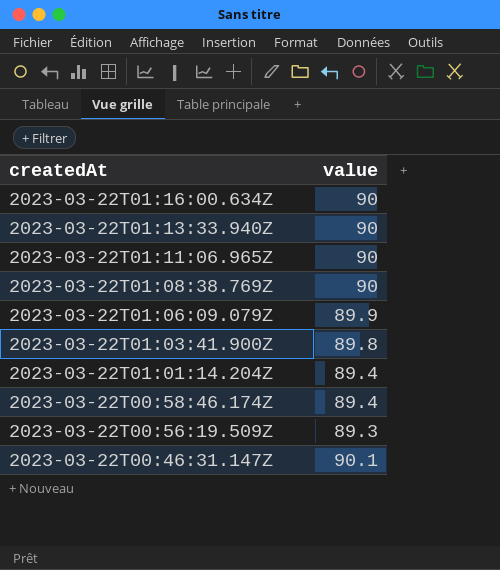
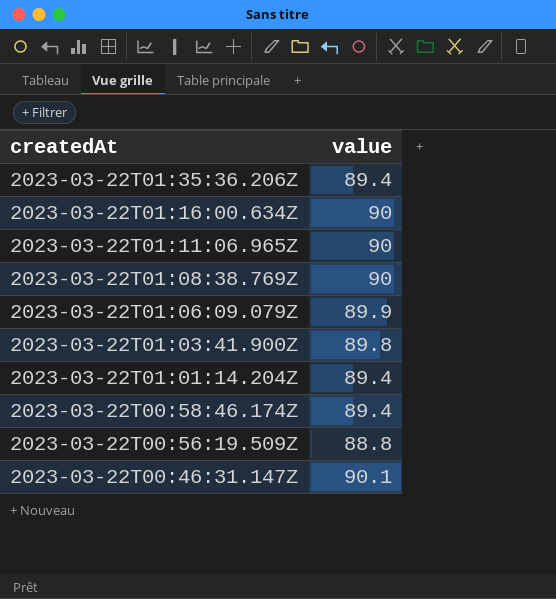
row 2023-03-22T01:13:33.940Z: 90 -> none
row 2023-03-22T01:35:36.206Z: none -> 89.4
2023-03-22T00:56:19.509Z | value: 89.3 -> 88.8

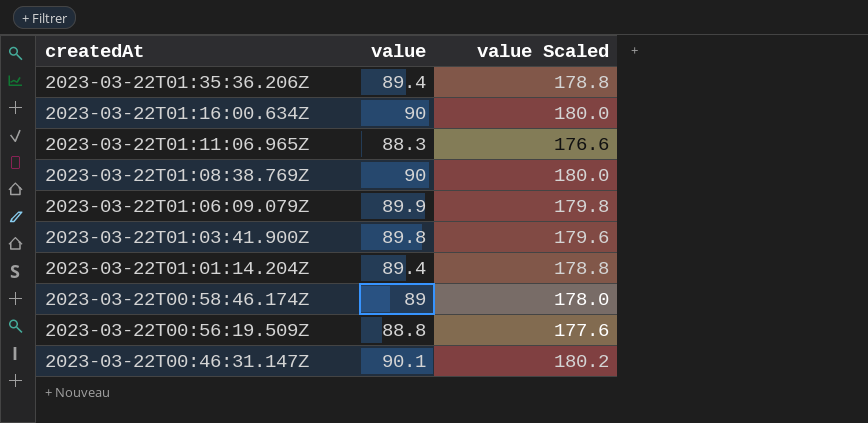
column value Scaled | formula: none -> [value] * 2
2023-03-22T01:11:06.965Z | value: 90 -> 88.3
2023-03-22T00:58:46.174Z | value: 89.4 -> 89

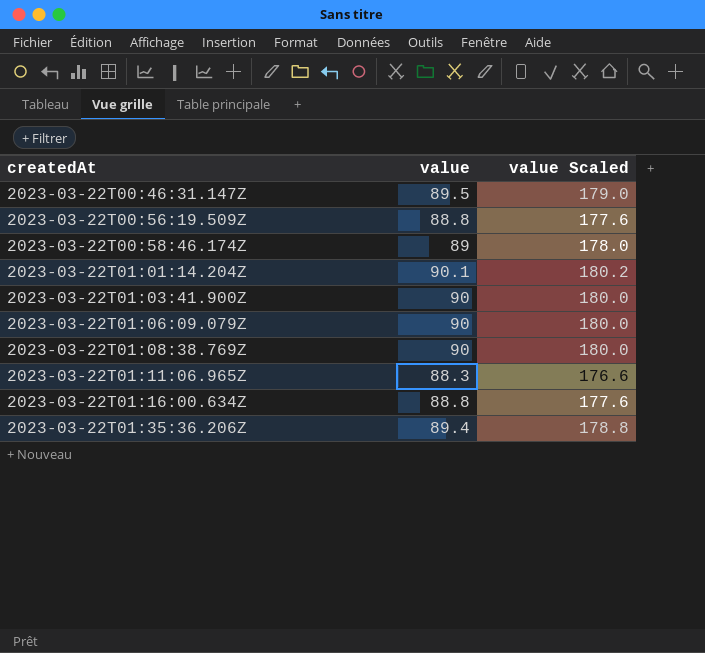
row order: createdAt descending -> createdAt ascending
2023-03-22T00:46:31.147Z | value: 90.1 -> 89.5
2023-03-22T00:46:31.147Z | value Scaled: 180.2 -> 179.0
2023-03-22T01:01:14.204Z | value: 89.4 -> 90.1
2023-03-22T01:01:14.204Z | value Scaled: 178.8 -> 180.2
2023-03-22T01:03:41.900Z | value: 89.8 -> 90
2023-03-22T01:03:41.900Z | value Scaled: 179.6 -> 180.0
2023-03-22T01:06:09.079Z | value: 89.9 -> 90
2023-03-22T01:06:09.079Z | value Scaled: 179.8 -> 180.0
2023-03-22T01:16:00.634Z | value: 90 -> 88.8
2023-03-22T01:16:00.634Z | value Scaled: 180.0 -> 177.6

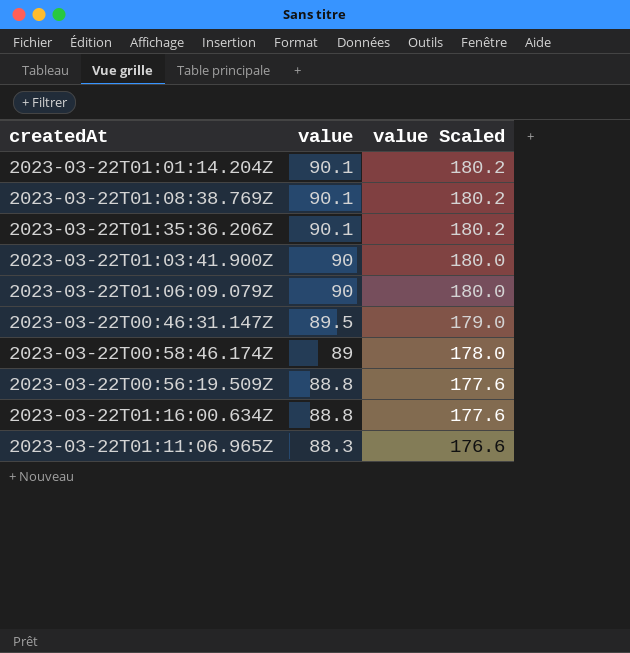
row order: createdAt ascending -> value descending
2023-03-22T01:08:38.769Z | value: 90 -> 90.1
2023-03-22T01:08:38.769Z | value Scaled: 180.0 -> 180.2
2023-03-22T01:35:36.206Z | value: 89.4 -> 90.1
2023-03-22T01:35:36.206Z | value Scaled: 178.8 -> 180.2

